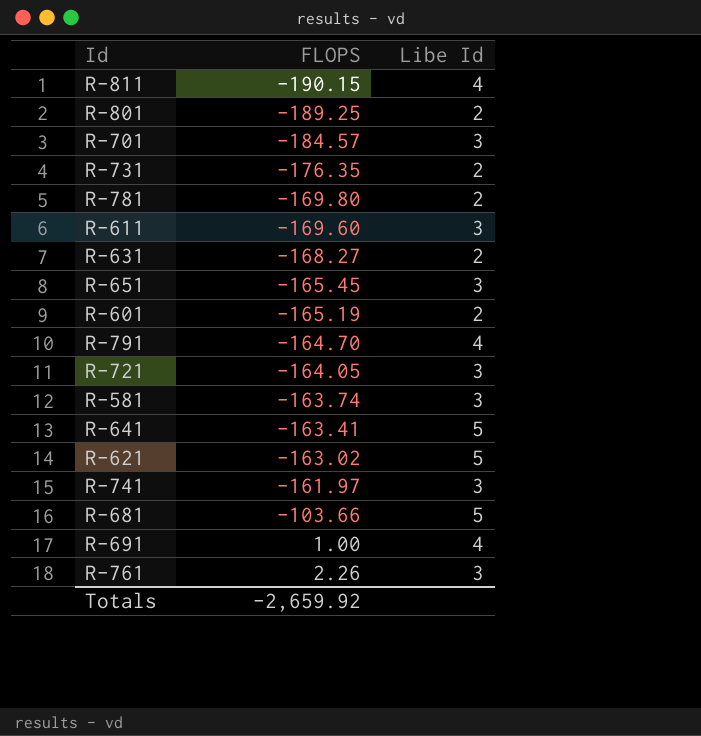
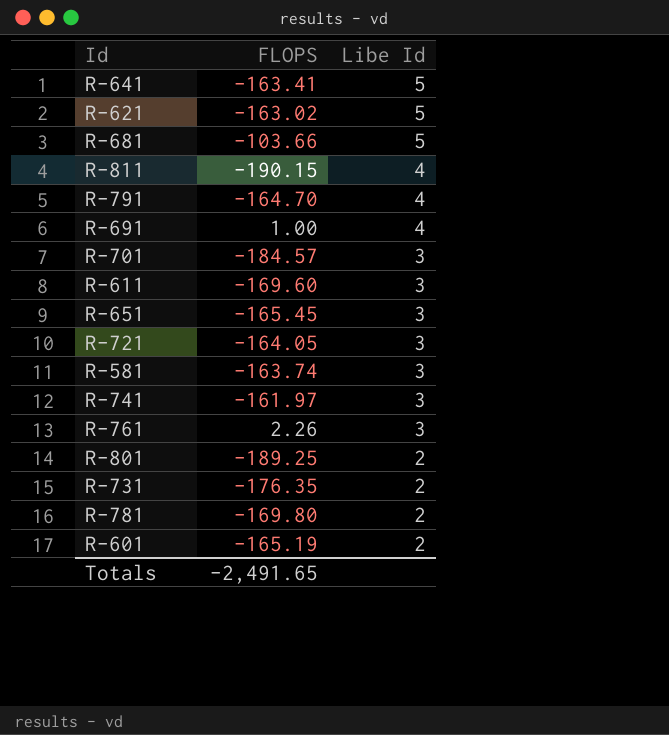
row order: FLOPS ascending -> Libe Id descending
row R-631: -168.27 | 2 -> none
Totals | FLOPS: -2,659.92 -> -2,491.65

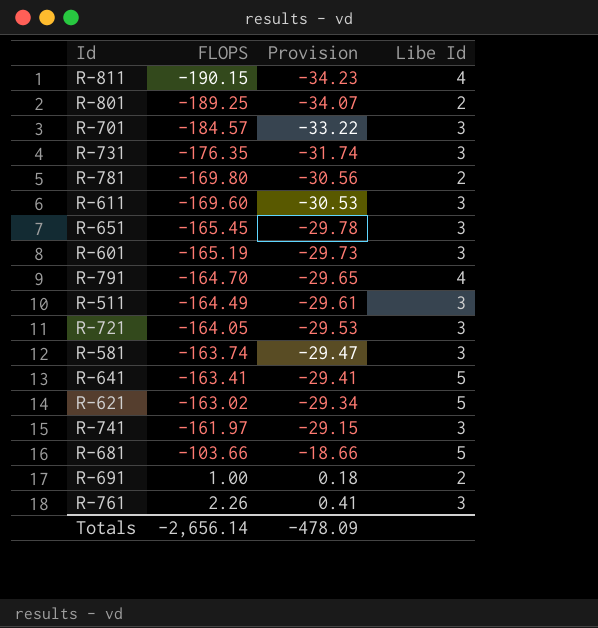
row order: Libe Id descending -> FLOPS ascending
column Provision | formula: none -> [FLOPS] * 0.18
R-731 | Libe Id: 2 -> 3
R-601 | Libe Id: 2 -> 3
row R-511: none -> -164.49 | -29.61 | 3
R-691 | Libe Id: 4 -> 2
Totals | FLOPS: -2,491.65 -> -2,656.14

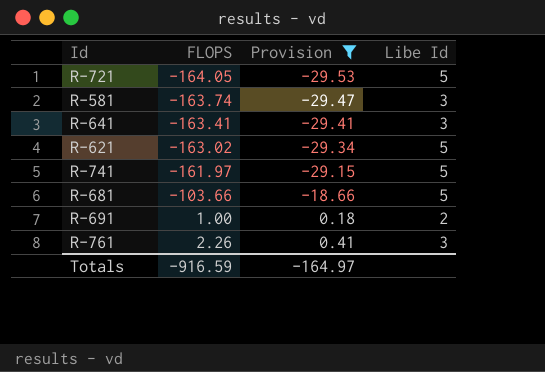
filter: none -> Provision >= -29.53
R-721 | Libe Id: 3 -> 5
R-641 | Libe Id: 5 -> 3
R-741 | Libe Id: 3 -> 5
Totals | FLOPS: -2,656.14 -> -916.59
Totals | Provision: -478.09 -> -164.97

